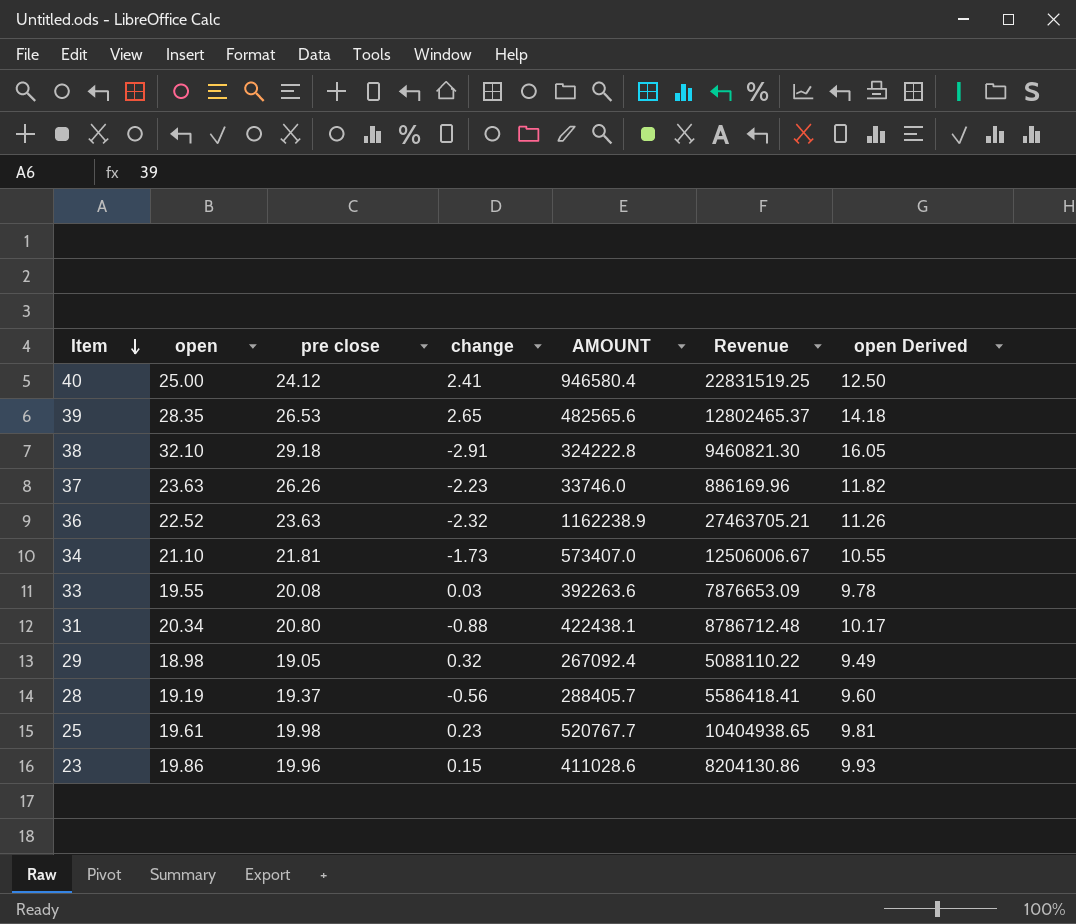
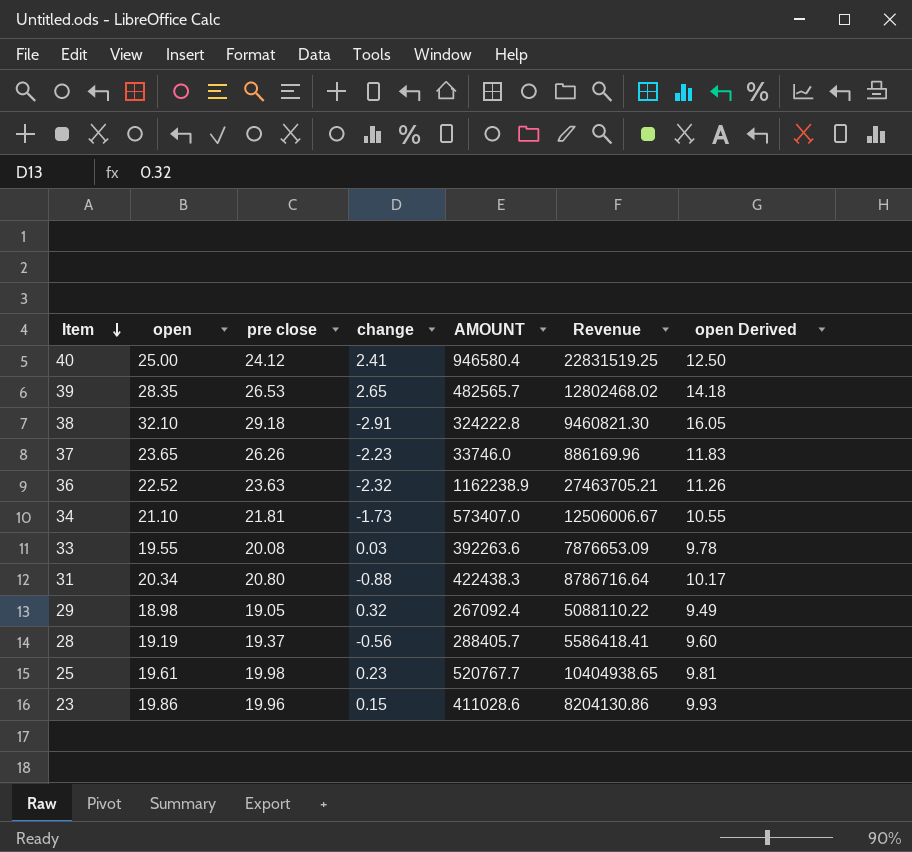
39 | AMOUNT: 482565.6 -> 482565.7
39 | Revenue: 12802465.37 -> 12802468.02
37 | open: 23.63 -> 23.65
37 | open Derived: 11.82 -> 11.83
31 | AMOUNT: 422438.1 -> 422438.3
31 | Revenue: 8786712.48 -> 8786716.64

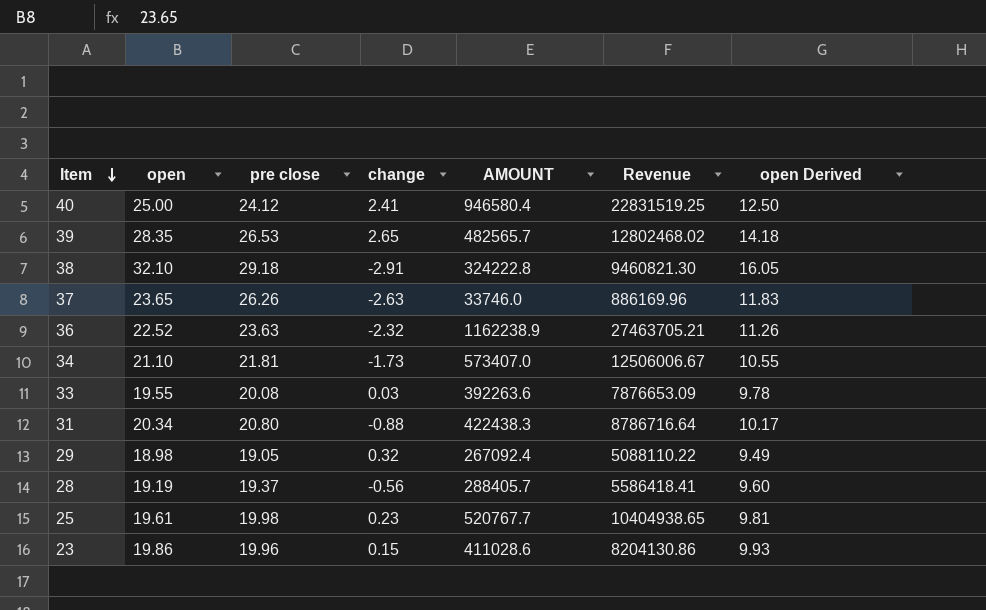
37 | change: -2.23 -> -2.63

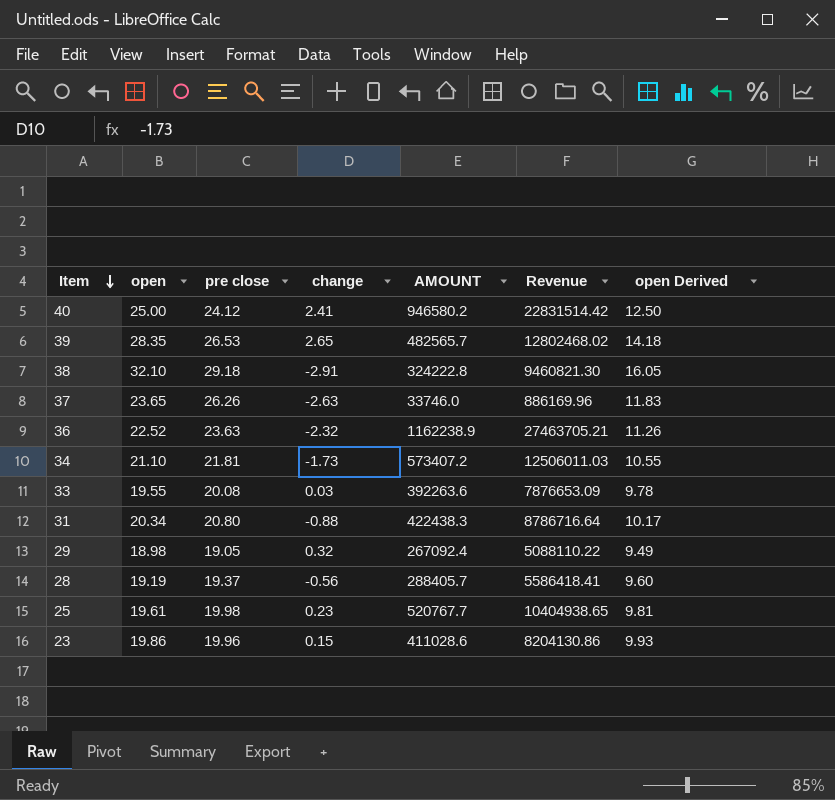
40 | AMOUNT: 946580.4 -> 946580.2
40 | Revenue: 22831519.25 -> 22831514.42
34 | AMOUNT: 573407.0 -> 573407.2
34 | Revenue: 12506006.67 -> 12506011.03

